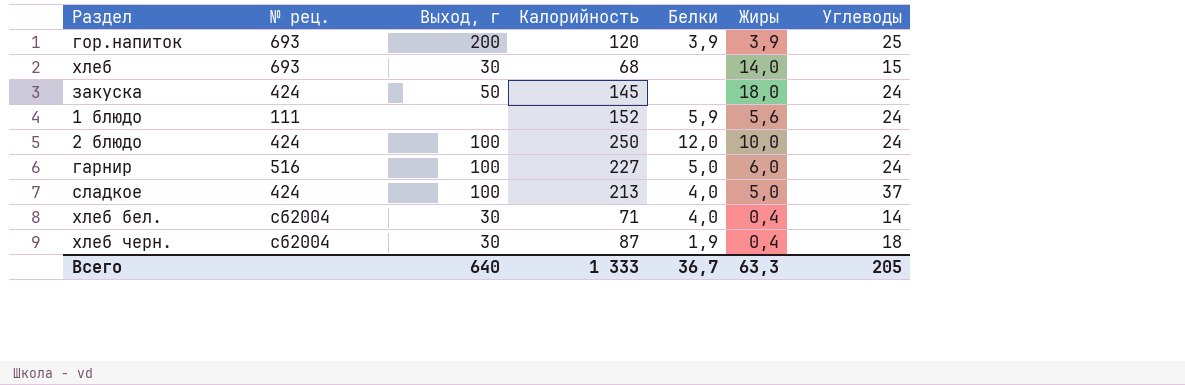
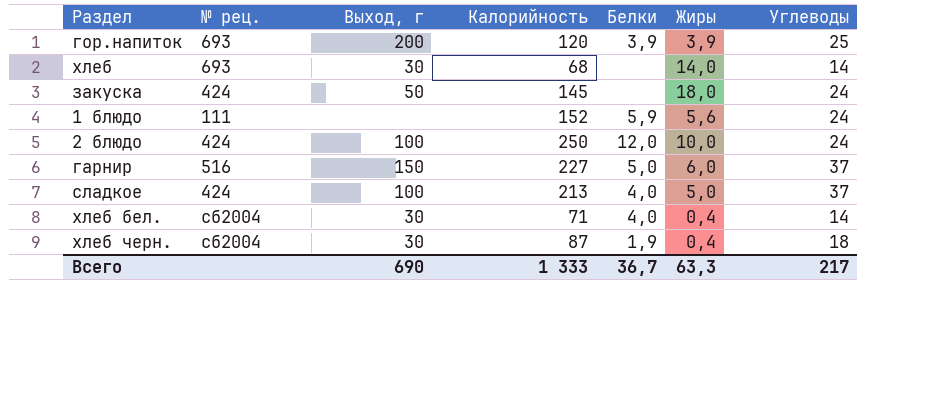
хлеб | Углеводы: 15 -> 14
гарнир | Выход, г: 100 -> 150
гарнир | Углеводы: 24 -> 37
Всего | Выход, г: 640 -> 690
Всего | Углеводы: 205 -> 217

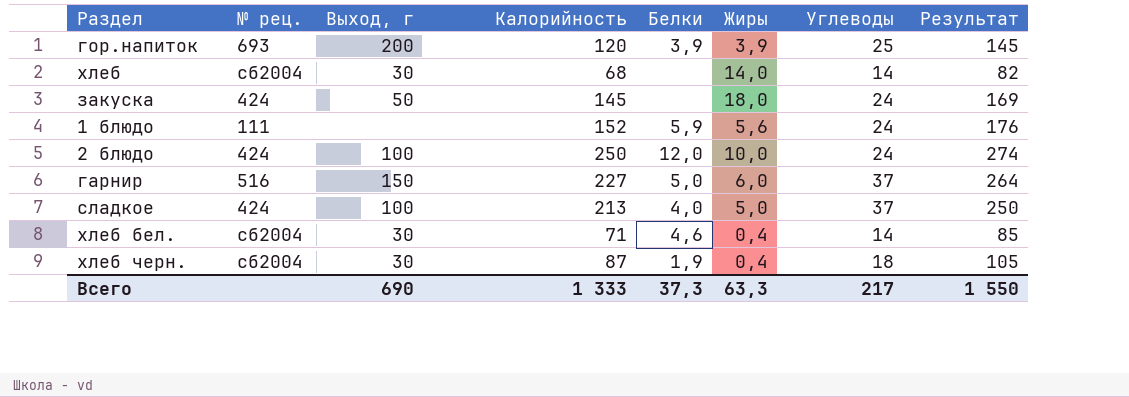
column Результат | formula: none -> [Калорийность] + [Углеводы]
хлеб | № рец.: 693 -> сб2004
хлеб бел. | Белки: 4,0 -> 4,6
Всего | Белки: 36,7 -> 37,3

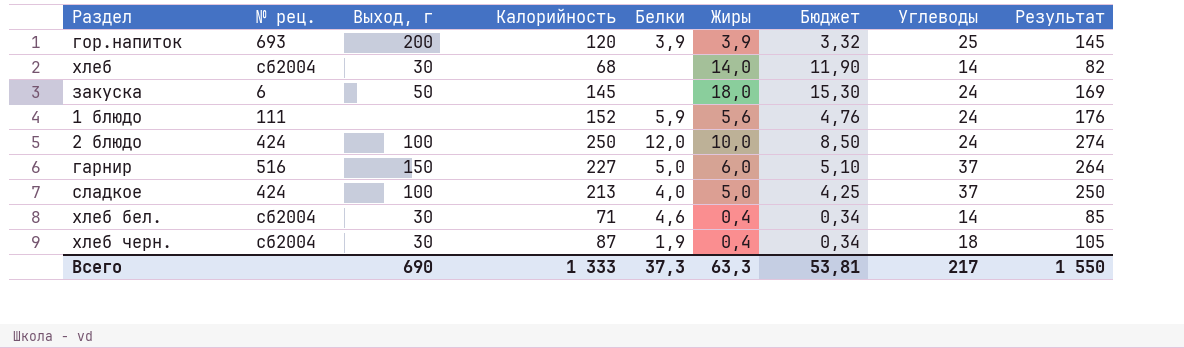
column Бюджет | formula: none -> [Жиры] * 0,85
закуска | № рец.: 424 -> 6

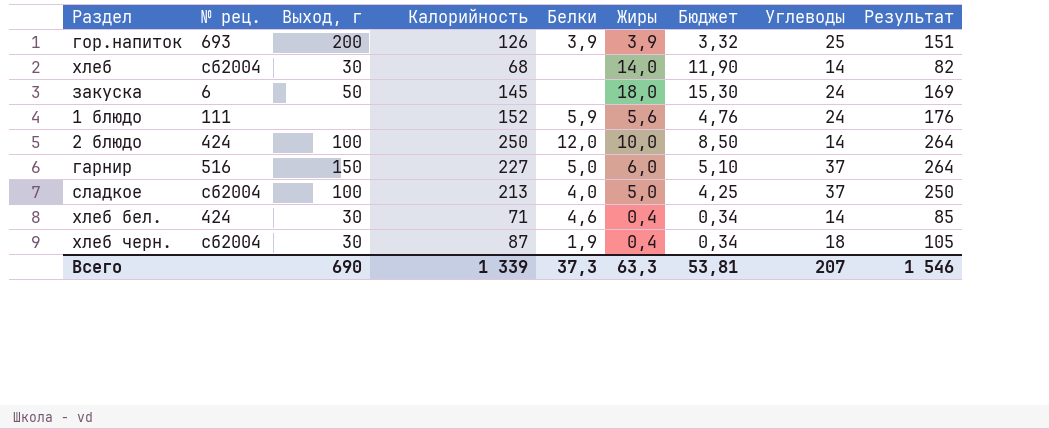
гор.напиток | Калорийность: 120 -> 126
гор.напиток | Результат: 145 -> 151
2 блюдо | Углеводы: 24 -> 14
2 блюдо | Результат: 274 -> 264
сладкое | № рец.: 424 -> сб2004
хлеб бел. | № рец.: сб2004 -> 424
Всего | Калорийность: 1 333 -> 1 339
Всего | Углеводы: 217 -> 207
Всего | Результат: 1 550 -> 1 546

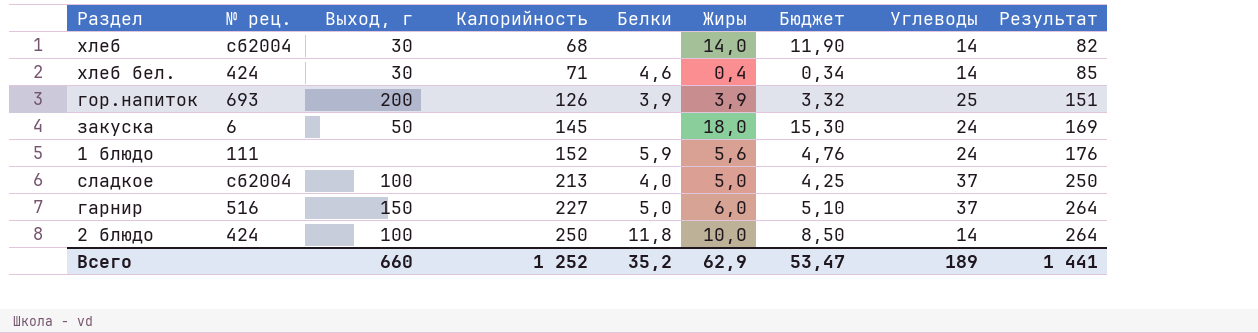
row order: none -> Калорийность ascending
row хлеб черн.: сб2004 | 30 | 87 | 1,9 | 0,4 | 0,34 | 18 | 105 -> none
2 блюдо | Белки: 12,0 -> 11,8
Всего | Выход, г: 690 -> 660
Всего | Калорийность: 1 339 -> 1 252
Всего | Белки: 37,3 -> 35,2
Всего | Жиры: 63,3 -> 62,9
Всего | Бюджет: 53,81 -> 53,47
Всего | Углеводы: 207 -> 189
Всего | Результат: 1 546 -> 1 441

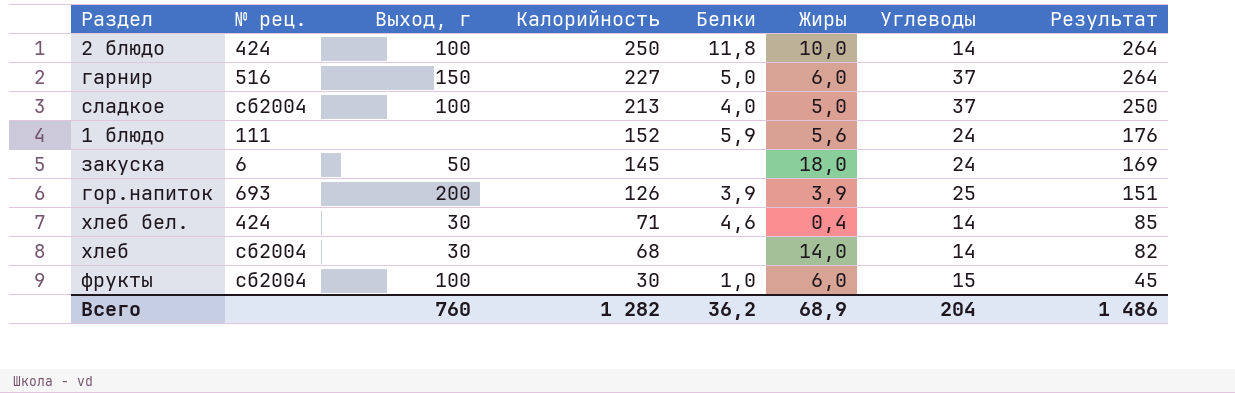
row order: Калорийность ascending -> Калорийность descending
column Бюджет | formula: [Жиры] * 0,85 -> none
row фрукты: none -> сб2004 | 100 | 30 | 1,0 | 6,0 | 15 | 45
Всего | Выход, г: 660 -> 760
Всего | Калорийность: 1 252 -> 1 282
Всего | Белки: 35,2 -> 36,2
Всего | Жиры: 62,9 -> 68,9
Всего | Углеводы: 189 -> 204
Всего | Результат: 1 441 -> 1 486

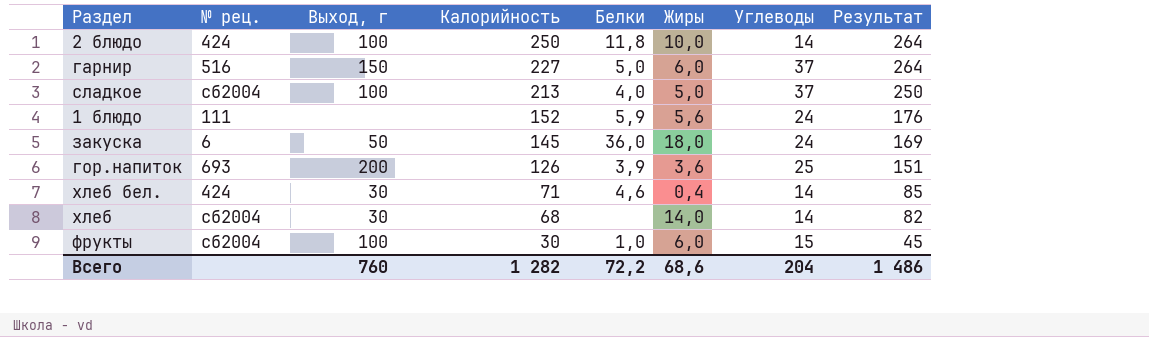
закуска | Белки: none -> 36,0
гор.напиток | Жиры: 3,9 -> 3,6
Всего | Белки: 36,2 -> 72,2
Всего | Жиры: 68,9 -> 68,6

